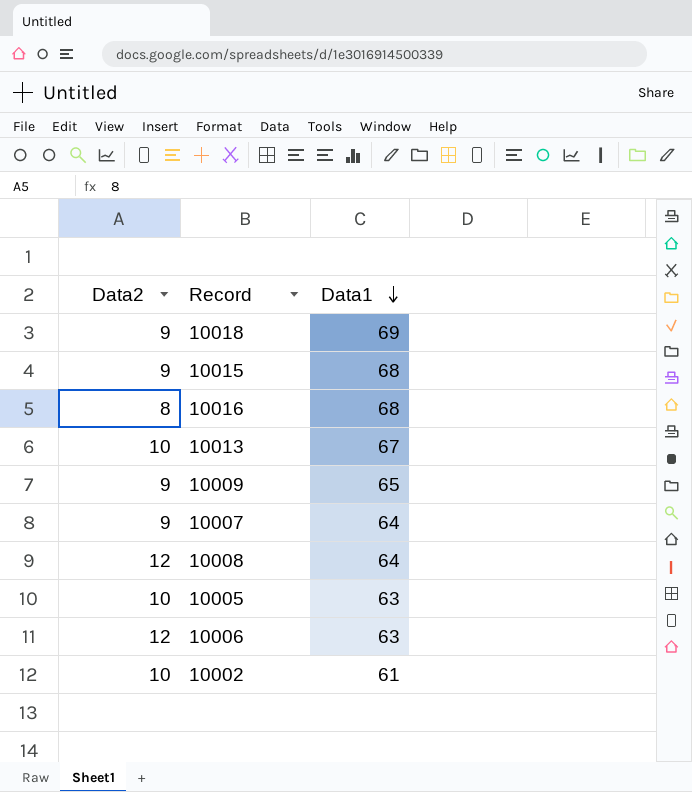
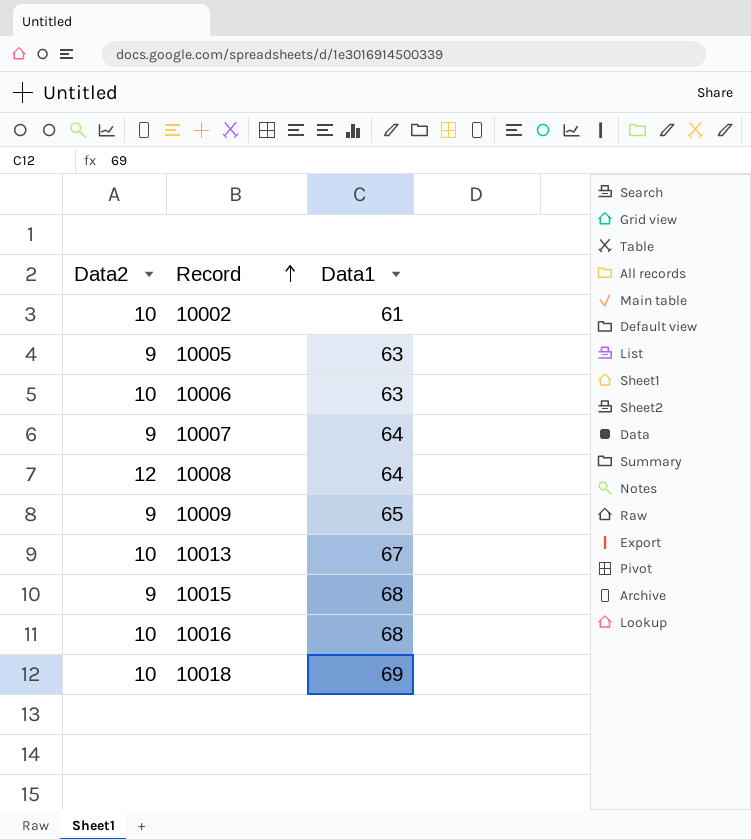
row order: Data1 descending -> Record ascending
10005 | Data2: 10 -> 9
10006 | Data2: 12 -> 10
10016 | Data2: 8 -> 10
10018 | Data2: 9 -> 10

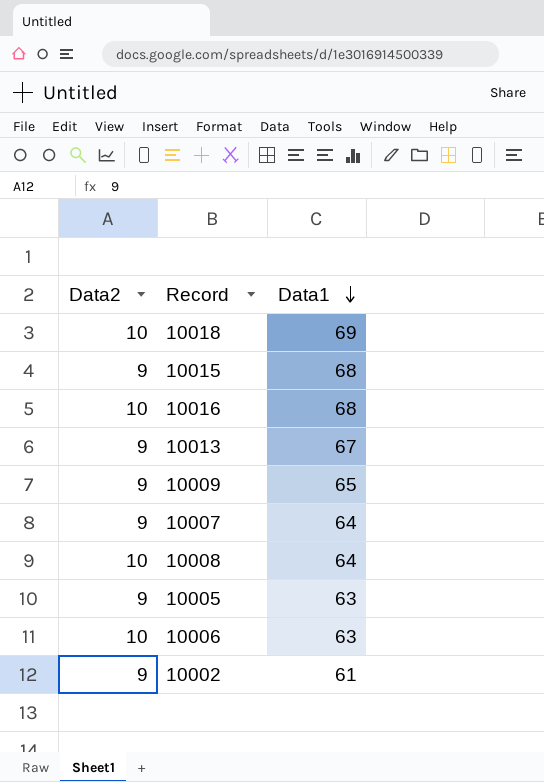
row order: Record ascending -> Data1 descending
10013 | Data2: 10 -> 9
10008 | Data2: 12 -> 10
10002 | Data2: 10 -> 9

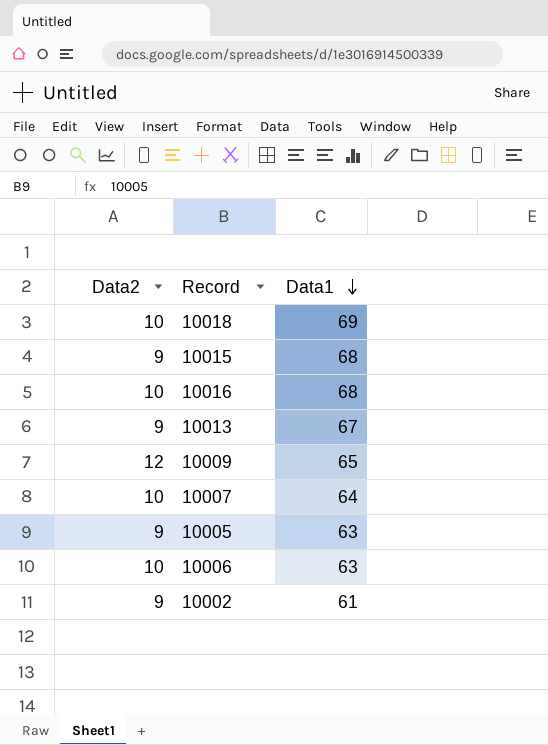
row 10008: 10 | 64 -> none
10009 | Data2: 9 -> 12
10007 | Data2: 9 -> 10

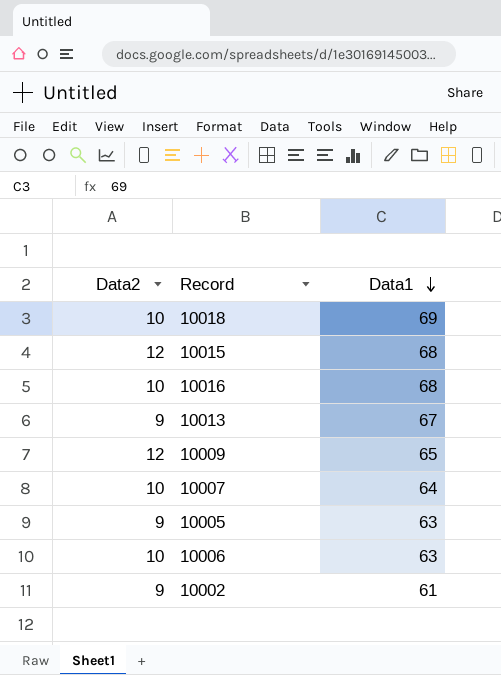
10015 | Data2: 9 -> 12

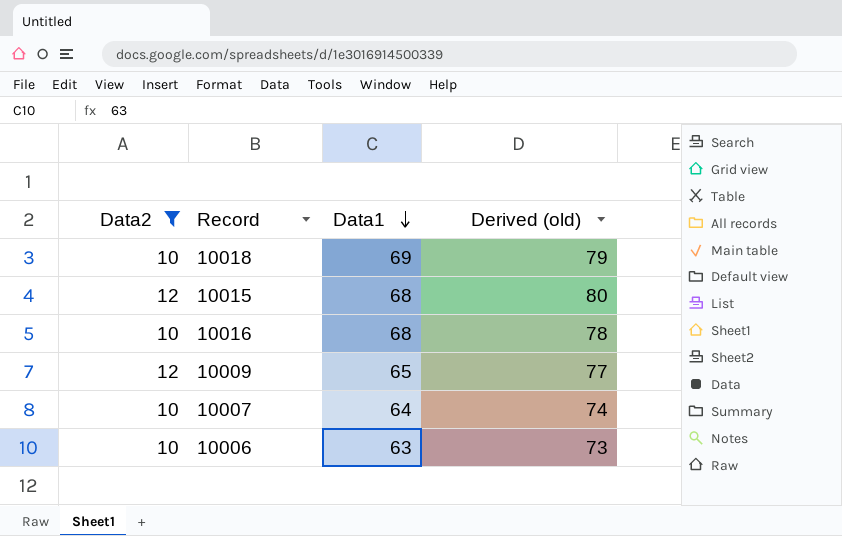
filter: none -> Data2 != 9
column Derived (old) | formula: none -> [Data2] + [Data1]

